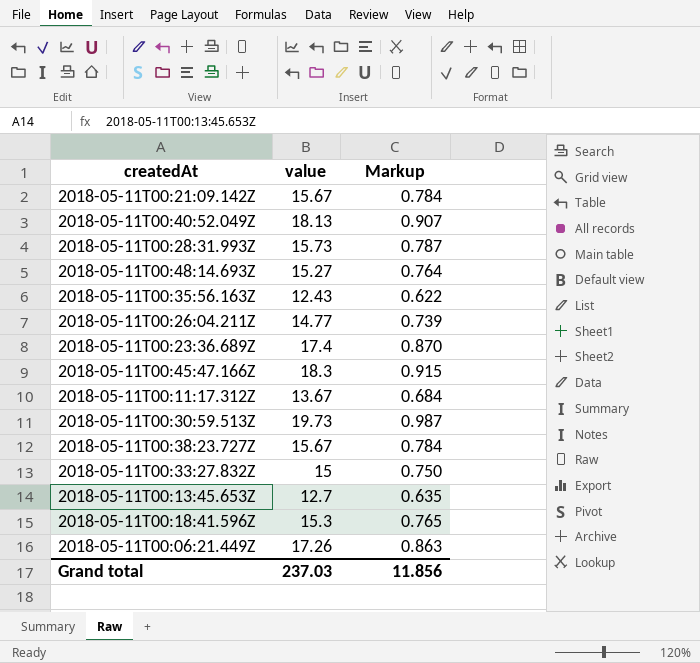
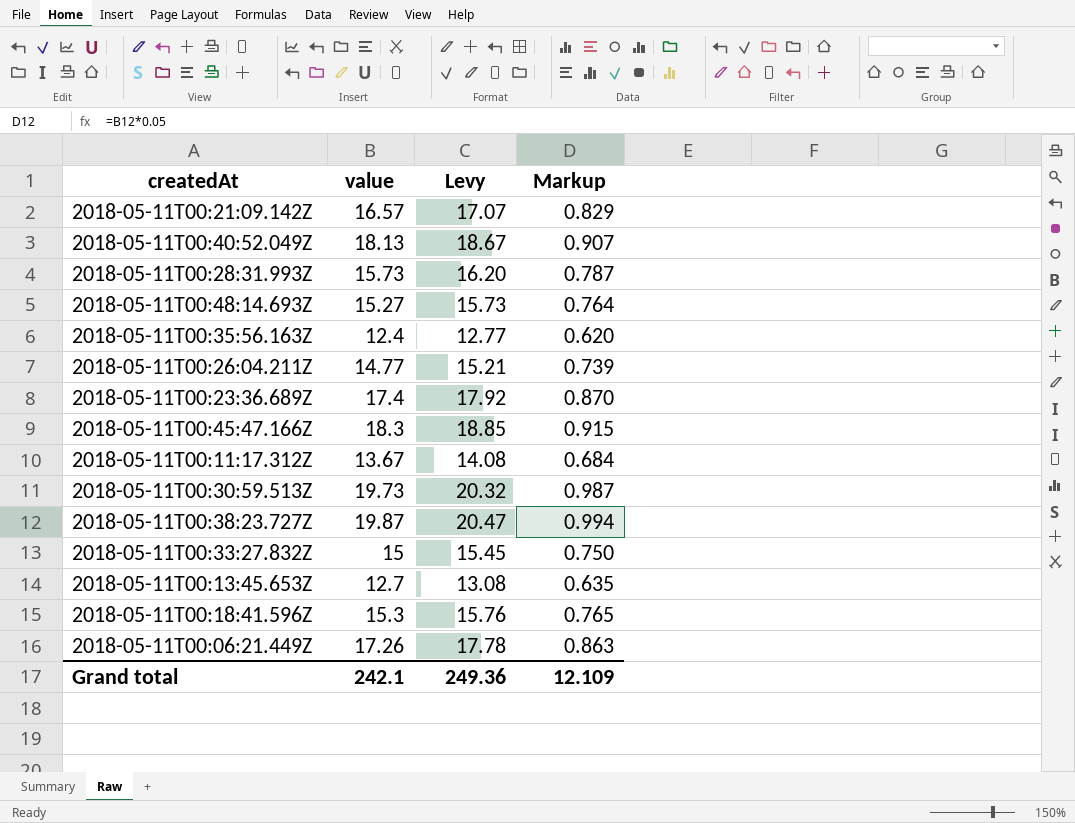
column Levy | formula: none -> [value] * 1.03
2018-05-11T00:21:09.142Z | value: 15.67 -> 16.57
2018-05-11T00:21:09.142Z | Markup: 0.784 -> 0.829
2018-05-11T00:35:56.163Z | value: 12.43 -> 12.4
2018-05-11T00:35:56.163Z | Markup: 0.622 -> 0.620
2018-05-11T00:38:23.727Z | value: 15.67 -> 19.87
2018-05-11T00:38:23.727Z | Markup: 0.784 -> 0.994
Grand total | value: 237.03 -> 242.1
Grand total | Markup: 11.856 -> 12.109

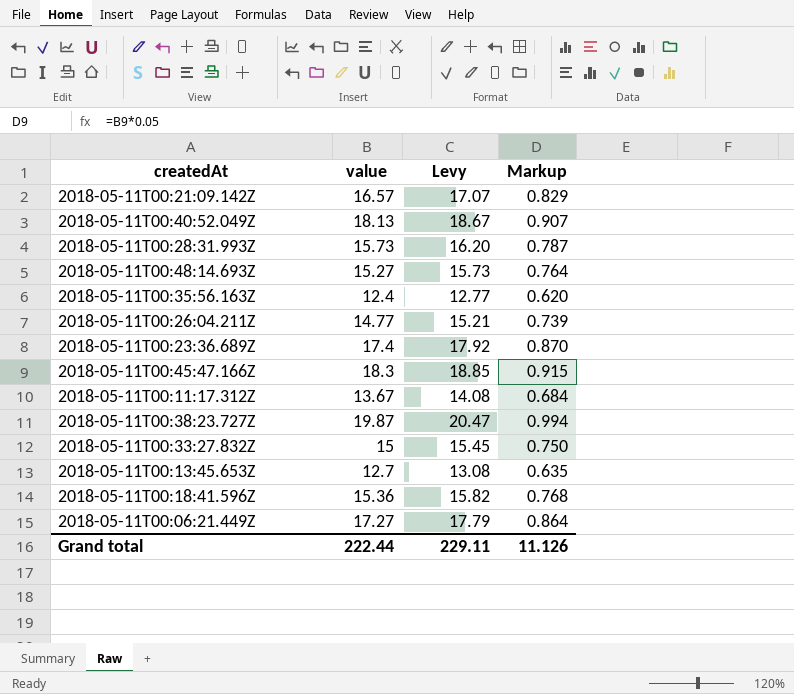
row 2018-05-11T00:30:59.513Z: 19.73 | 20.32 | 0.987 -> none
2018-05-11T00:18:41.596Z | value: 15.3 -> 15.36
2018-05-11T00:18:41.596Z | Levy: 15.76 -> 15.82
2018-05-11T00:18:41.596Z | Markup: 0.765 -> 0.768
2018-05-11T00:06:21.449Z | value: 17.26 -> 17.27
2018-05-11T00:06:21.449Z | Levy: 17.78 -> 17.79
2018-05-11T00:06:21.449Z | Markup: 0.863 -> 0.864
Grand total | value: 242.1 -> 222.44
Grand total | Levy: 249.36 -> 229.11
Grand total | Markup: 12.109 -> 11.126

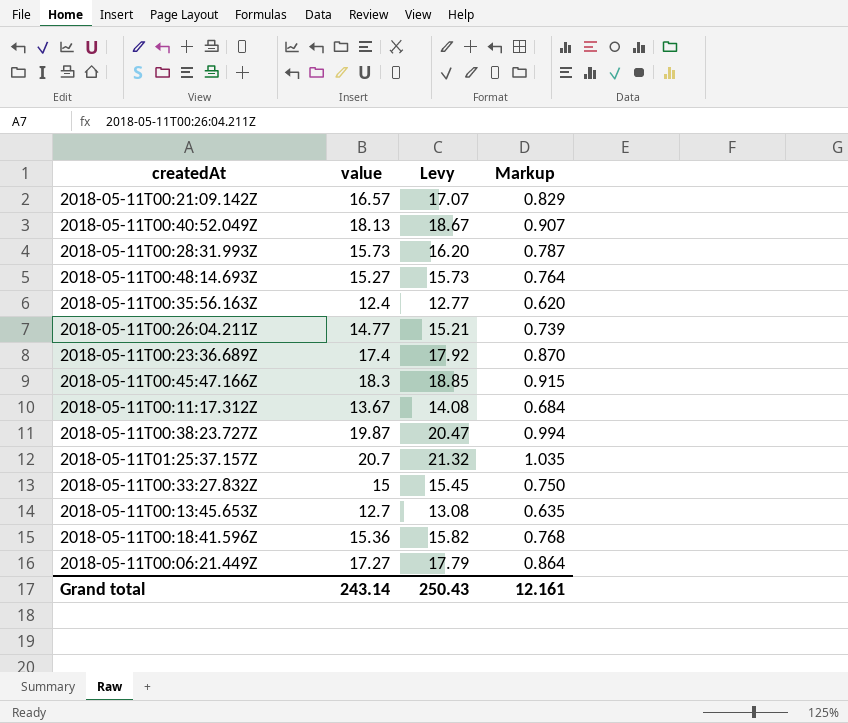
row 2018-05-11T01:25:37.157Z: none -> 20.7 | 21.32 | 1.035
Grand total | value: 222.44 -> 243.14
Grand total | Levy: 229.11 -> 250.43
Grand total | Markup: 11.126 -> 12.161

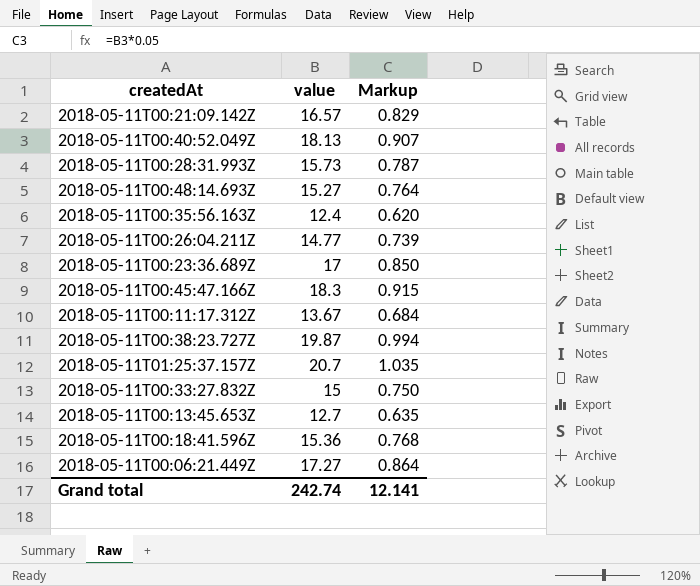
column Levy | formula: [value] * 1.03 -> none
2018-05-11T00:23:36.689Z | value: 17.4 -> 17
2018-05-11T00:23:36.689Z | Markup: 0.870 -> 0.850
Grand total | value: 243.14 -> 242.74
Grand total | Markup: 12.161 -> 12.141

